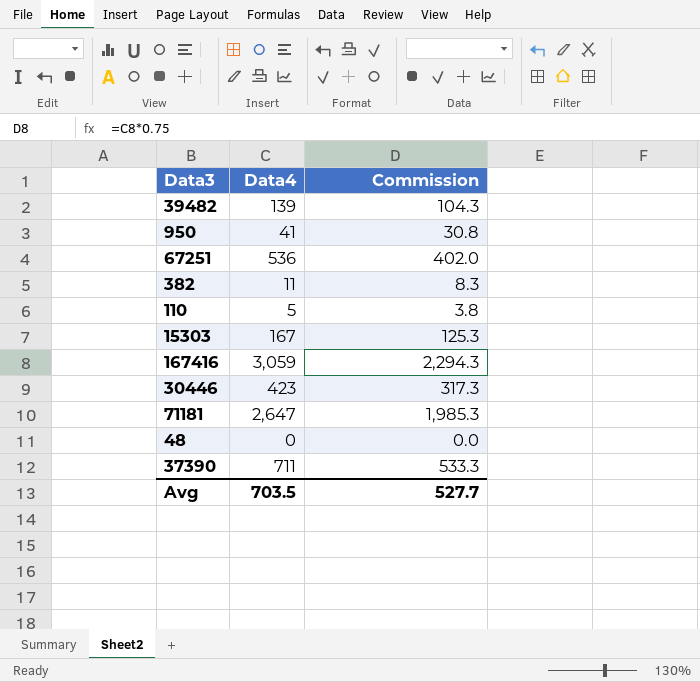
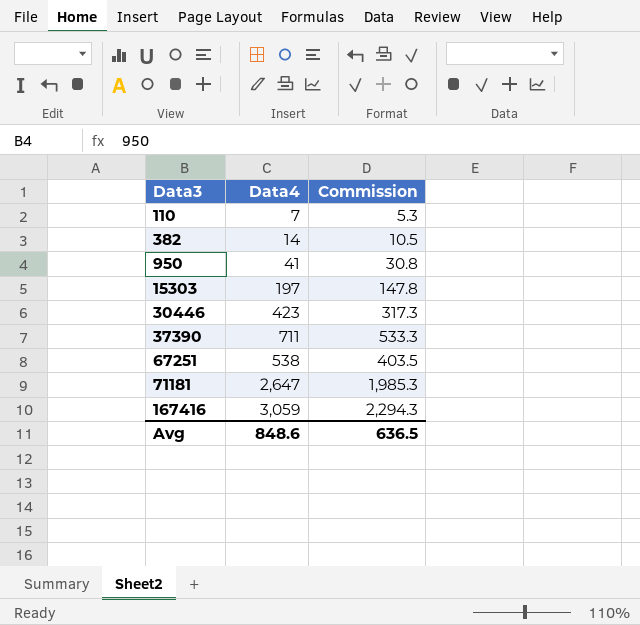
row order: none -> Data3 ascending
row 39482: 139 | 104.3 -> none
row 48: 0 | 0.0 -> none
110 | Data4: 5 -> 7
110 | Commission: 3.8 -> 5.3
382 | Data4: 11 -> 14
382 | Commission: 8.3 -> 10.5
15303 | Data4: 167 -> 197
15303 | Commission: 125.3 -> 147.8
67251 | Data4: 536 -> 538
67251 | Commission: 402.0 -> 403.5
Avg | Data4: 703.5 -> 848.6
Avg | Commission: 527.7 -> 636.5

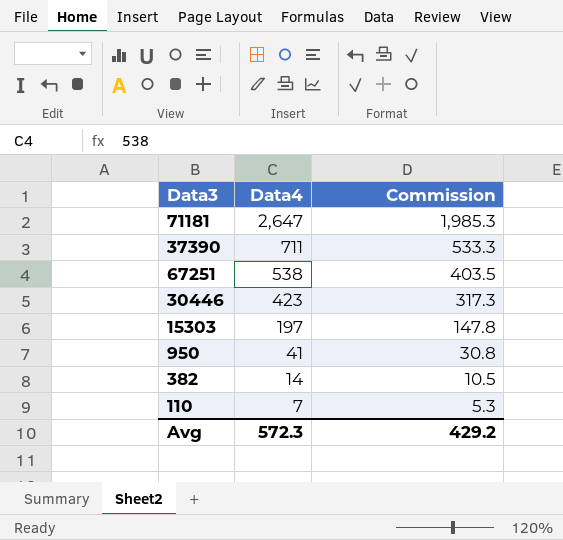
row order: Data3 ascending -> Data4 descending
row 167416: 3,059 | 2,294.3 -> none
Avg | Data4: 848.6 -> 572.3
Avg | Commission: 636.5 -> 429.2

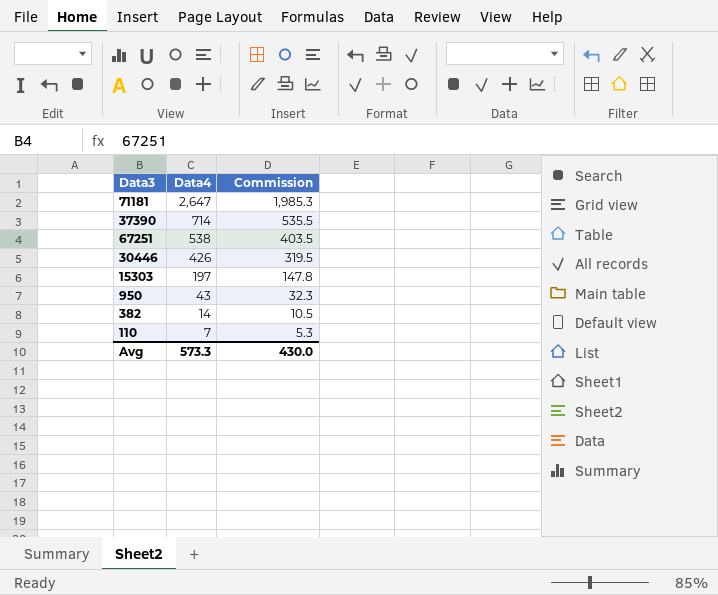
37390 | Data4: 711 -> 714
37390 | Commission: 533.3 -> 535.5
30446 | Data4: 423 -> 426
30446 | Commission: 317.3 -> 319.5
950 | Data4: 41 -> 43
950 | Commission: 30.8 -> 32.3
Avg | Data4: 572.3 -> 573.3
Avg | Commission: 429.2 -> 430.0

